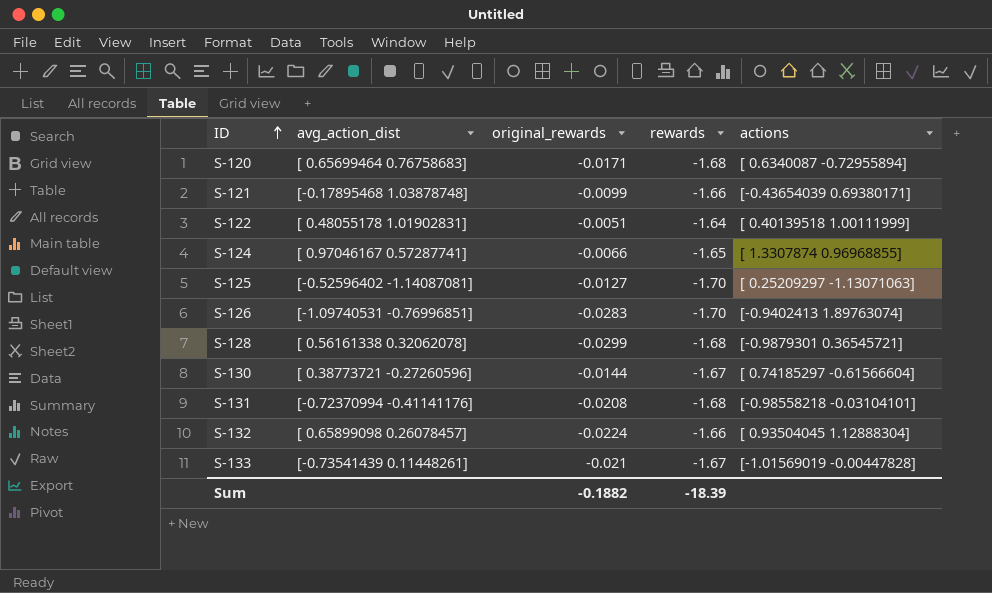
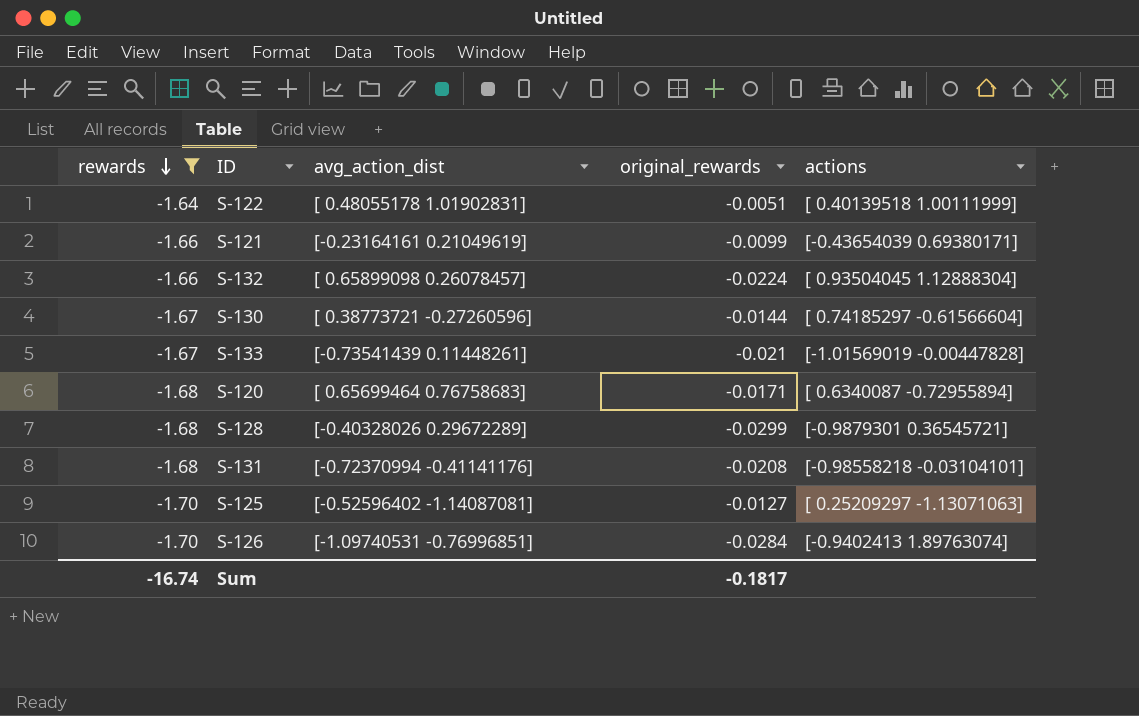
filter: none -> rewards != -1.65
row order: ID ascending -> rewards descending
column rewards | position: 4 -> 1
S-121 | avg_action_dist: [-0.17895468 1.03878748] -> [-0.23164161 0.21049619]
S-128 | avg_action_dist: [ 0.56161338 0.32062078] -> [-0.40328026 0.29672289]
S-126 | original_rewards: -0.0283 -> -0.0284
Sum | rewards: -18.39 -> -16.74
Sum | original_rewards: -0.1882 -> -0.1817

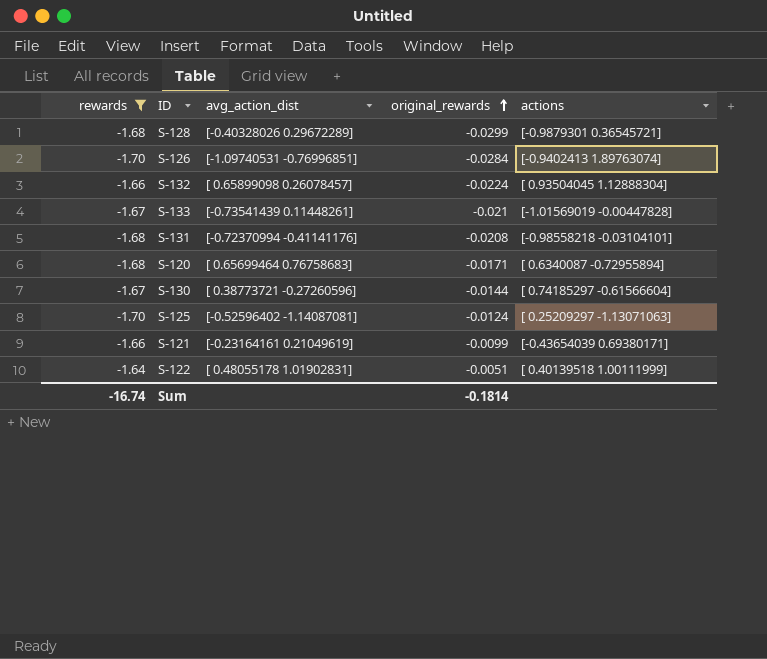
row order: rewards descending -> original_rewards ascending
S-125 | original_rewards: -0.0127 -> -0.0124
Sum | original_rewards: -0.1817 -> -0.1814

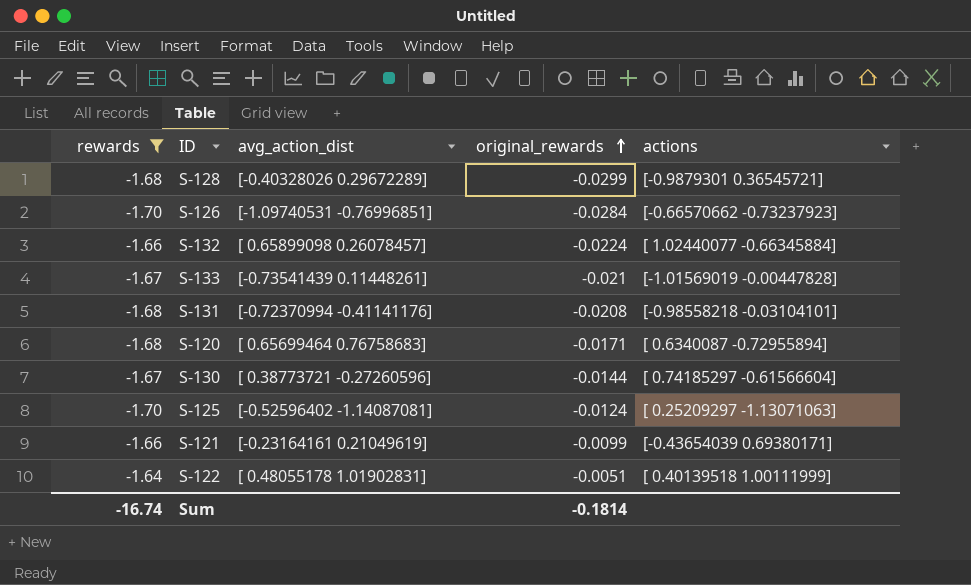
S-126 | actions: [-0.9402413 1.89763074] -> [-0.66570662 -0.73237923]
S-132 | actions: [ 0.93504045 1.12888304] -> [ 1.02440077 -0.66345884]

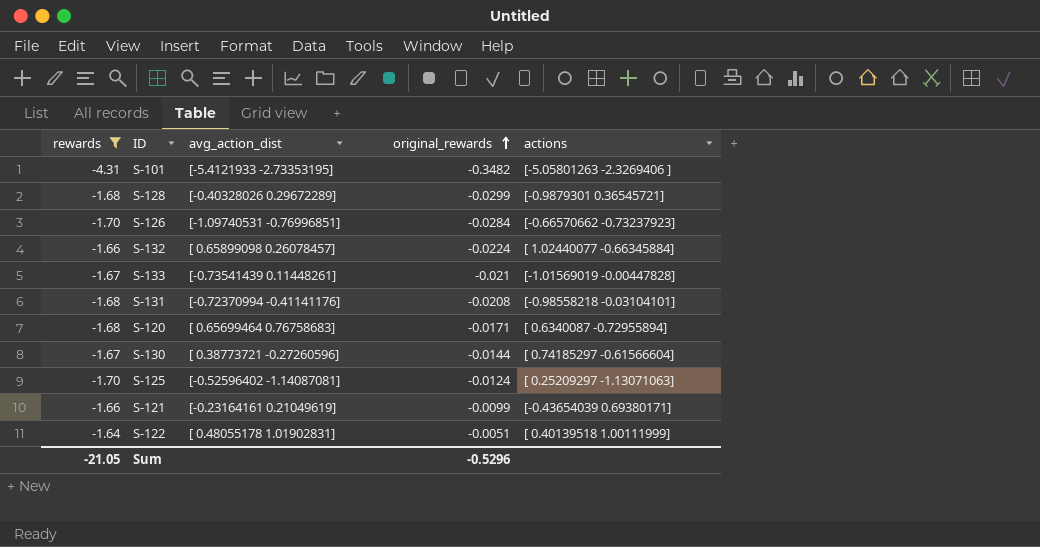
row S-101: none -> -4.31 | [-5.4121933 -2.73353195] | -0.3482 | [-5.05801263 -2.3269406 ]
Sum | rewards: -16.74 -> -21.05
Sum | original_rewards: -0.1814 -> -0.5296

